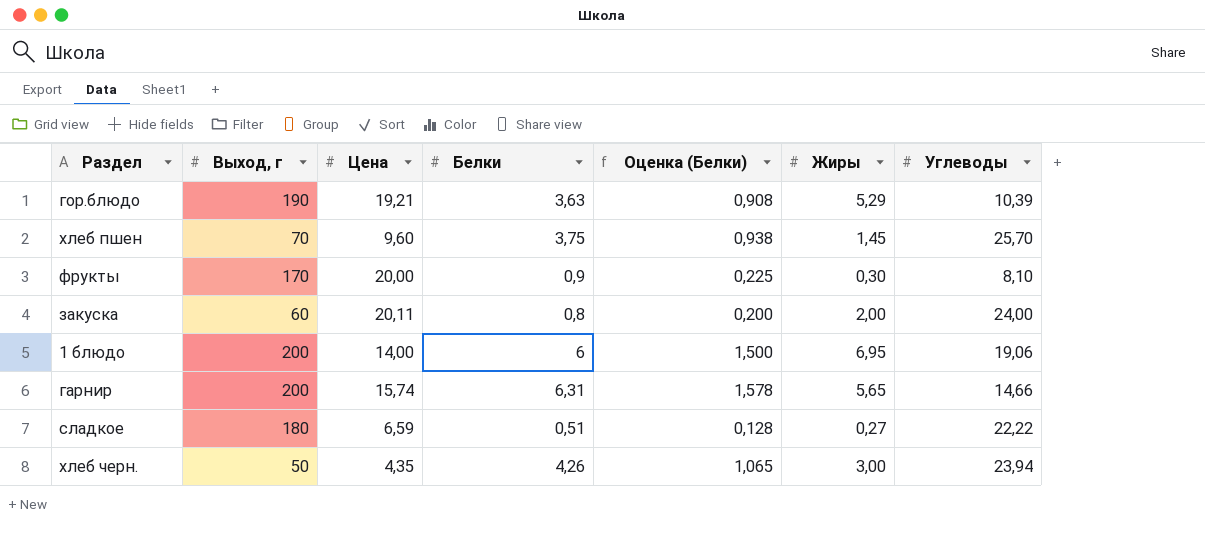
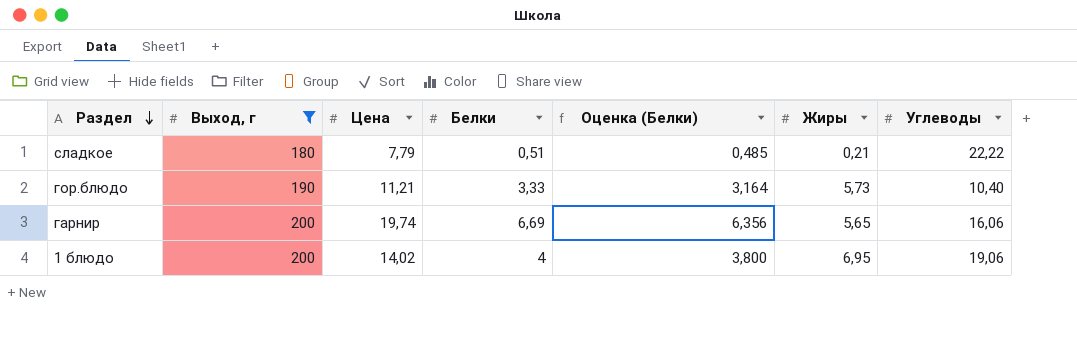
filter: none -> Выход, г >= 180
row order: none -> Раздел descending
column Оценка (Белки) | formula: [Белки] * 0,25 -> [Белки] * 0,95
сладкое | Цена: 6,59 -> 7,79
сладкое | Жиры: 0,27 -> 0,21
гор.блюдо | Цена: 19,21 -> 11,21
гор.блюдо | Белки: 3,63 -> 3,33
гор.блюдо | Жиры: 5,29 -> 5,73
гор.блюдо | Углеводы: 10,39 -> 10,40
гарнир | Цена: 15,74 -> 19,74
гарнир | Белки: 6,31 -> 6,69
гарнир | Углеводы: 14,66 -> 16,06
1 блюдо | Цена: 14,00 -> 14,02
1 блюдо | Белки: 6 -> 4

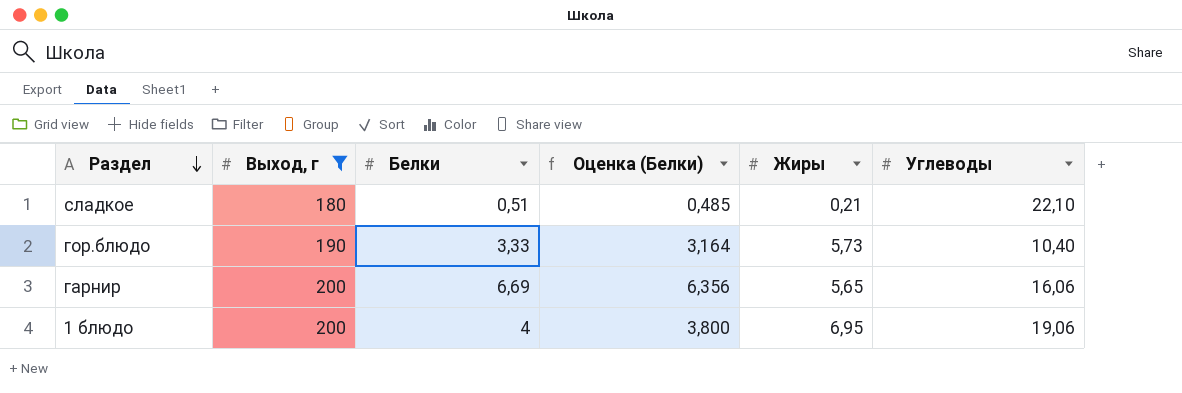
column Цена | position: 3 -> none
сладкое | Углеводы: 22,22 -> 22,10

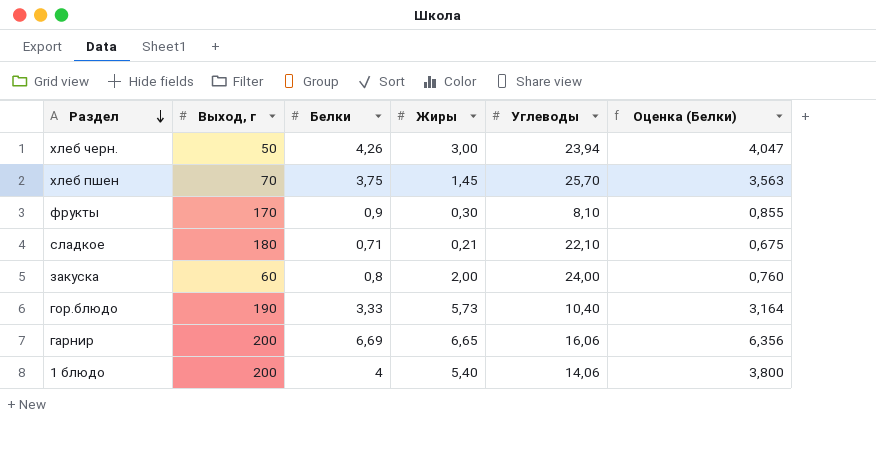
filter: Выход, г >= 180 -> none
column Оценка (Белки) | position: 4 -> 6
сладкое | Белки: 0,51 -> 0,71
сладкое | Оценка (Белки): 0,485 -> 0,675
гарнир | Жиры: 5,65 -> 6,65
1 блюдо | Жиры: 6,95 -> 5,40
1 блюдо | Углеводы: 19,06 -> 14,06

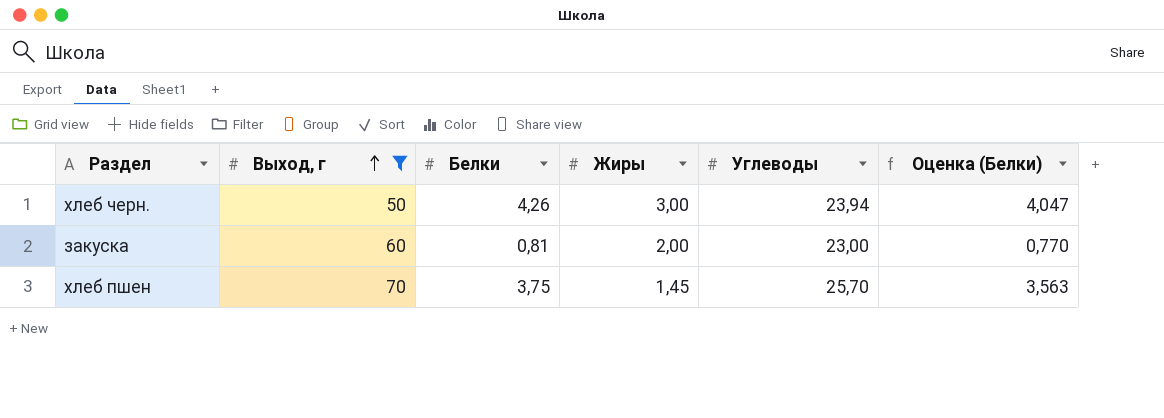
filter: none -> Выход, г <= 70
row order: Раздел descending -> Выход, г ascending
закуска | Белки: 0,8 -> 0,81
закуска | Углеводы: 24,00 -> 23,00
закуска | Оценка (Белки): 0,760 -> 0,770

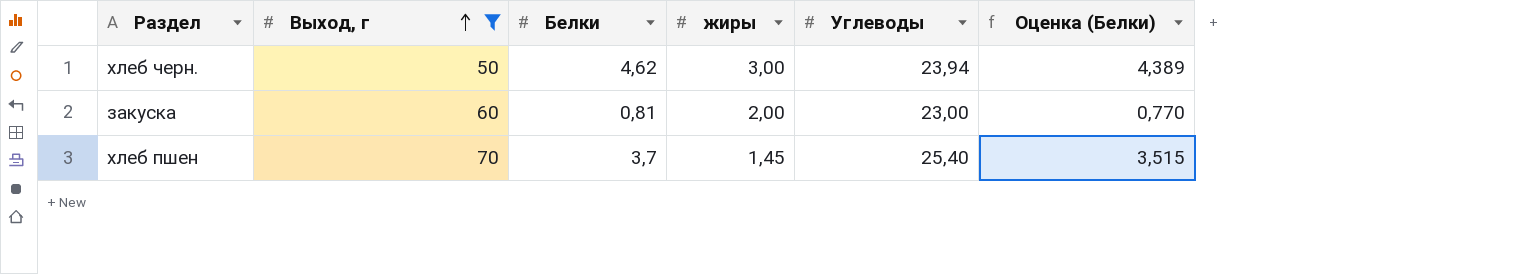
column name: Жиры -> жиры
хлеб черн. | Белки: 4,26 -> 4,62
хлеб черн. | Оценка (Белки): 4,047 -> 4,389
хлеб пшен | Белки: 3,75 -> 3,7
хлеб пшен | Углеводы: 25,70 -> 25,40
хлеб пшен | Оценка (Белки): 3,563 -> 3,515

